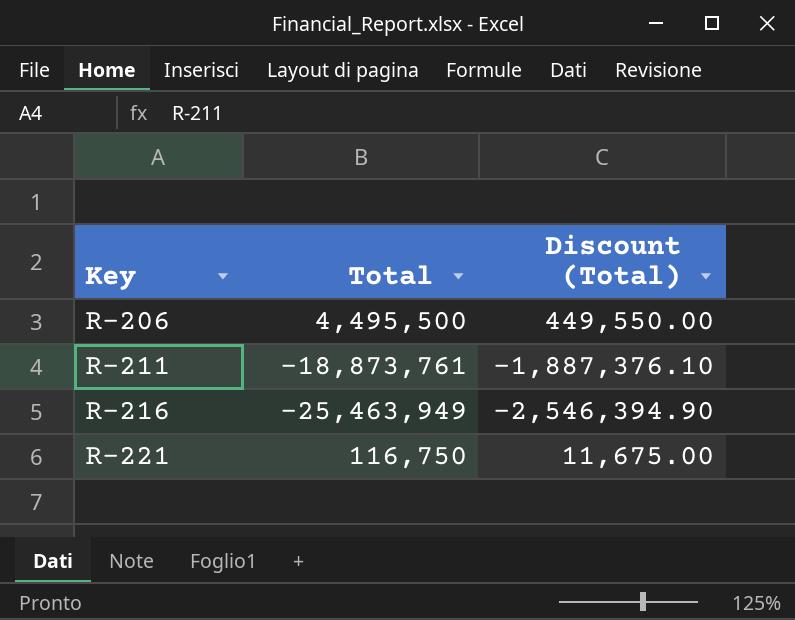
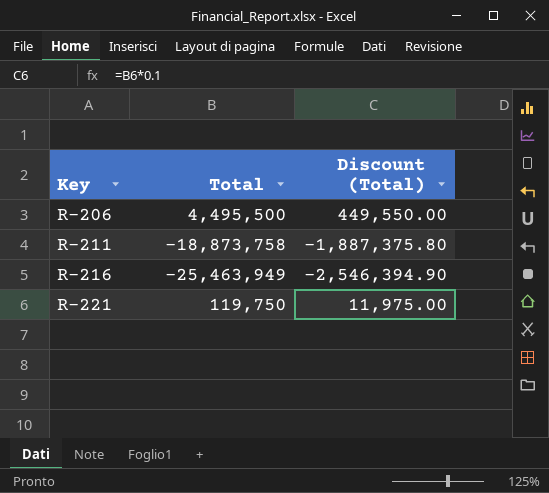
R-211 | Total: -18,873,761 -> -18,873,758
R-211 | Discount (Total): -1,887,376.10 -> -1,887,375.80
R-221 | Total: 116,750 -> 119,750
R-221 | Discount (Total): 11,675.00 -> 11,975.00

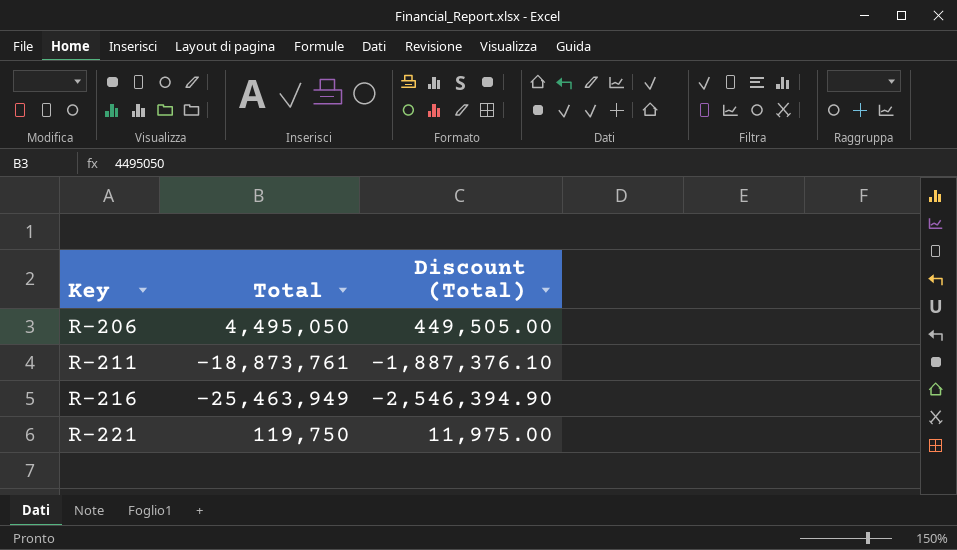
R-206 | Total: 4,495,500 -> 4,495,050
R-206 | Discount (Total): 449,550.00 -> 449,505.00
R-211 | Total: -18,873,758 -> -18,873,761
R-211 | Discount (Total): -1,887,375.80 -> -1,887,376.10

